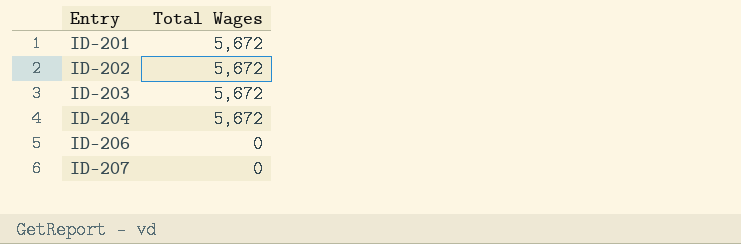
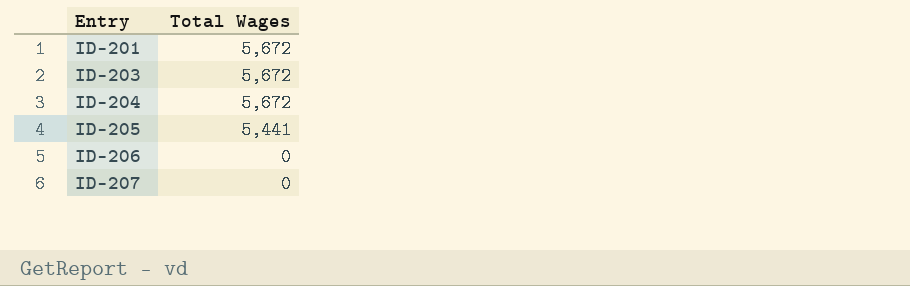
row ID-202: 5,672 -> none
row ID-205: none -> 5,441

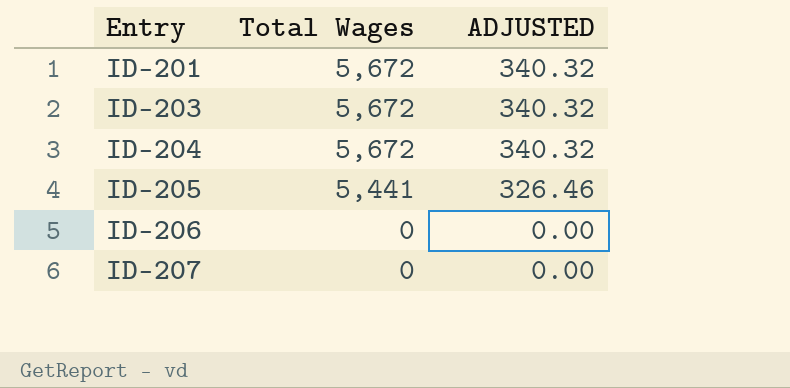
column ADJUSTED | formula: none -> [Total Wages] * 0.06

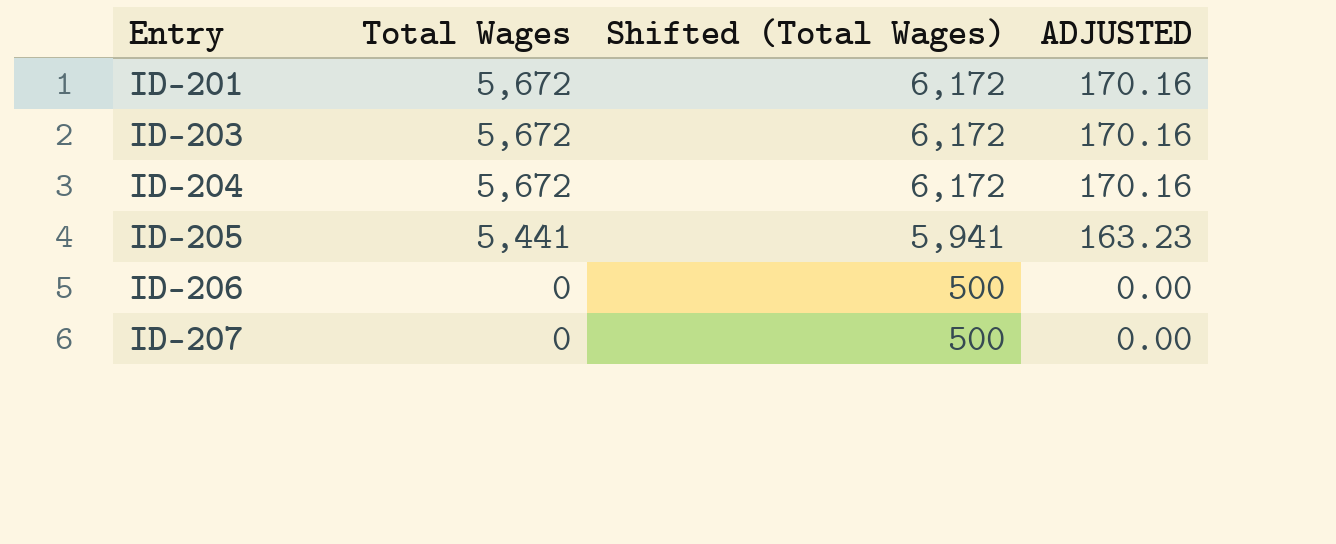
column Shifted (Total Wages) | formula: none -> [Total Wages] + 500
column ADJUSTED | formula: [Total Wages] * 0.06 -> [Total Wages] * 0.03

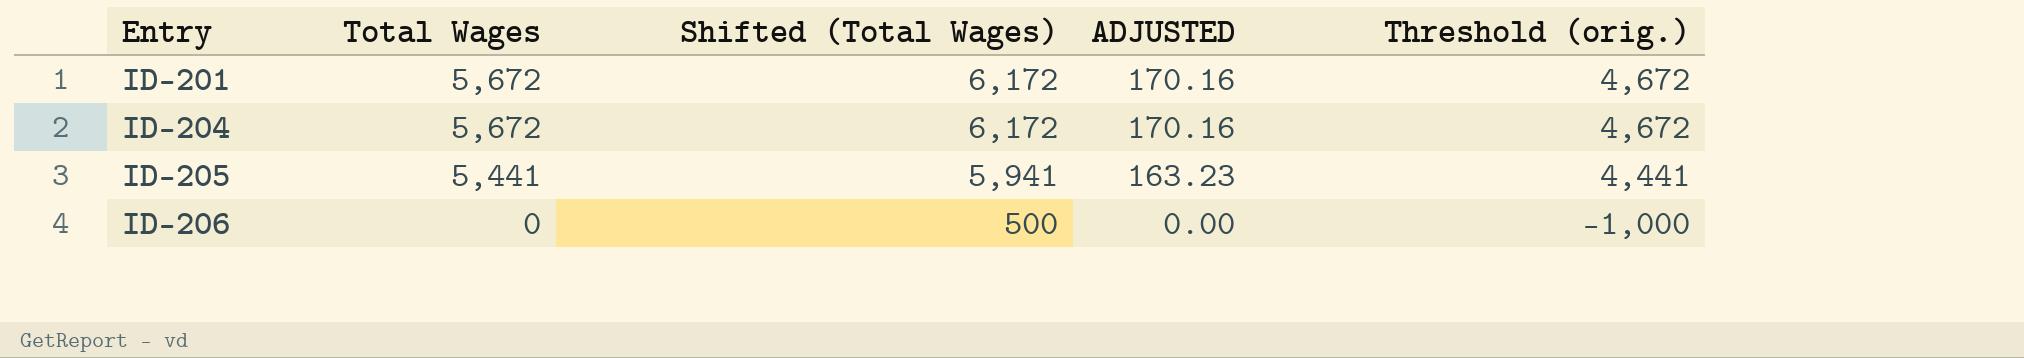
column Threshold (orig.) | formula: none -> [Total Wages] - 1000
row ID-203: 5,672 | 6,172 | 170.16 -> none
row ID-207: 0 | 500 | 0.00 -> none

